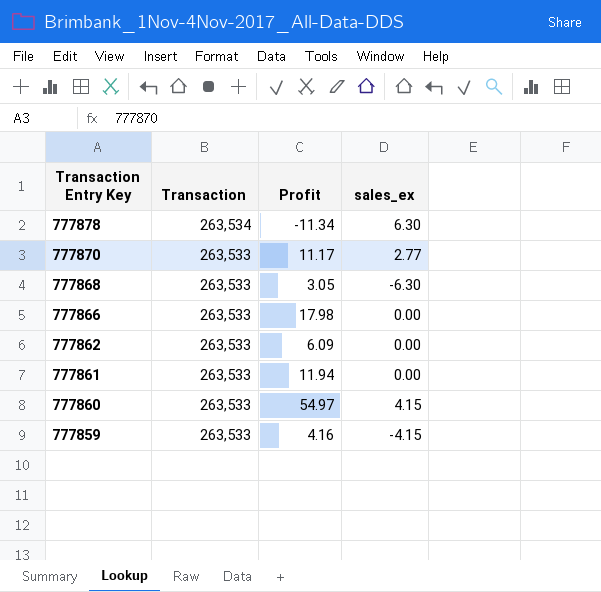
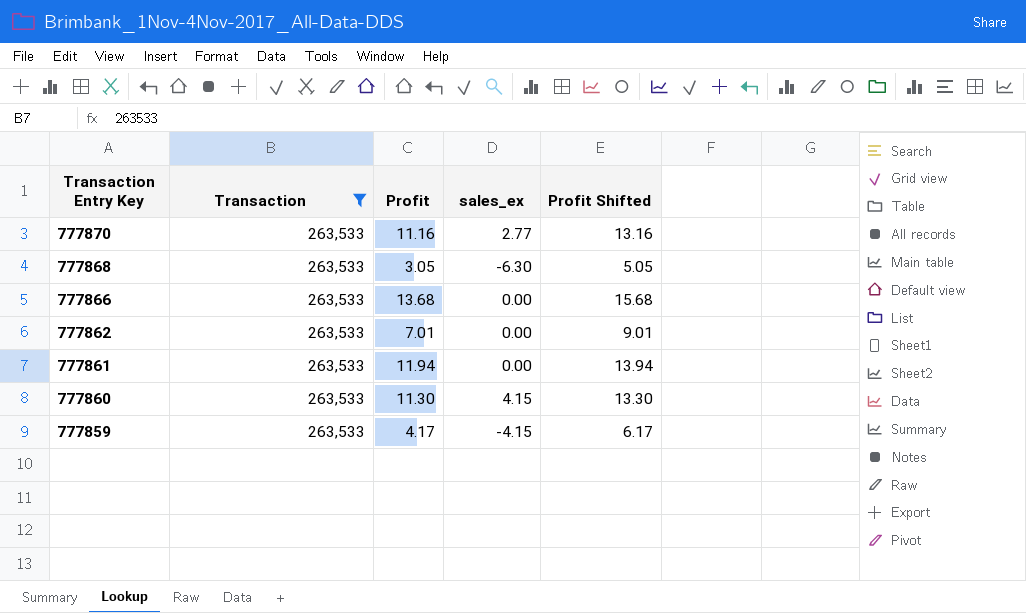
filter: none -> Transaction = 263,533
column Profit Shifted | formula: none -> [Profit] + 2
777870 | Profit: 11.17 -> 11.16
777866 | Profit: 17.98 -> 13.68
777862 | Profit: 6.09 -> 7.01
777860 | Profit: 54.97 -> 11.30
777859 | Profit: 4.16 -> 4.17

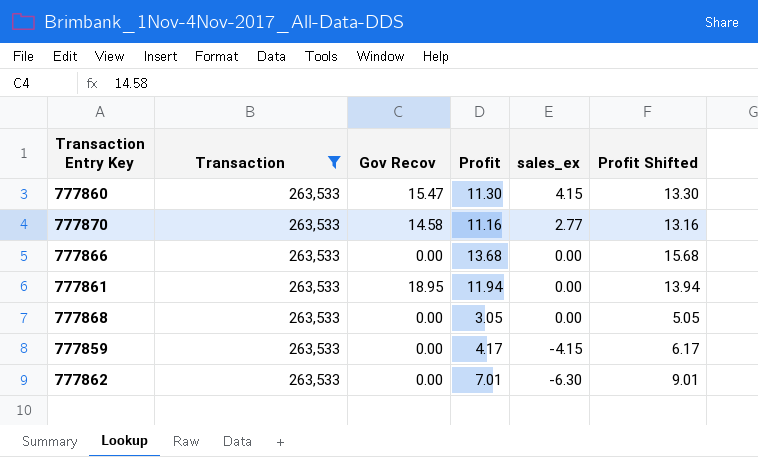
row order: Transaction Entry Key descending -> sales_ex descending
column Gov Recov | position: none -> 3
777868 | sales_ex: -6.30 -> 0.00
777862 | sales_ex: 0.00 -> -6.30

